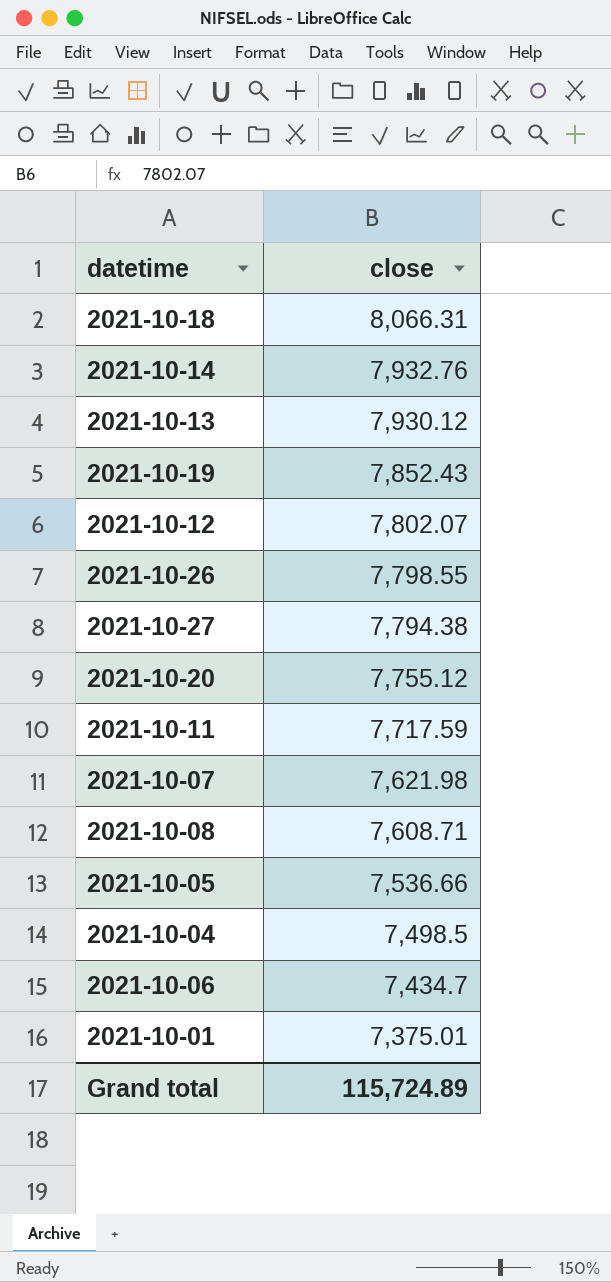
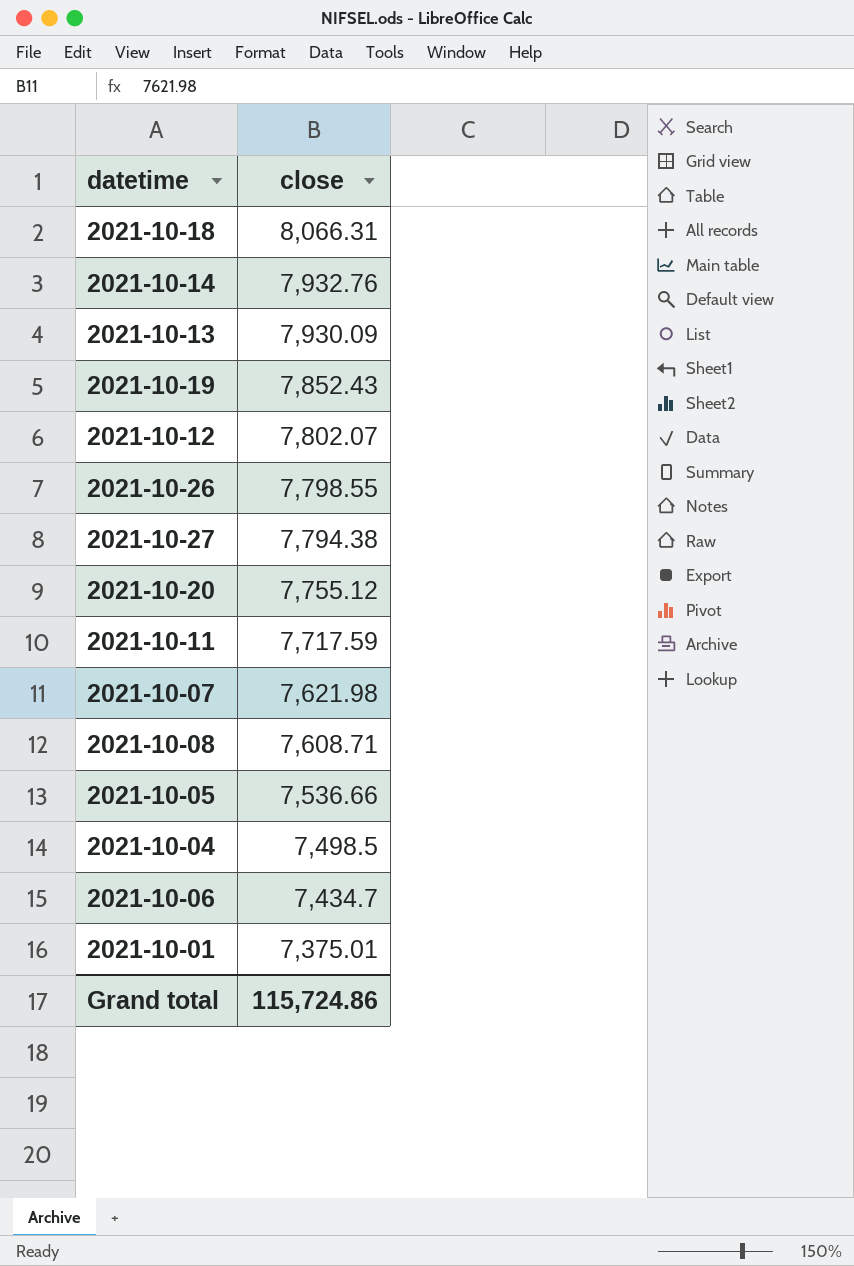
2021-10-13 | close: 7,930.12 -> 7,930.09
Grand total | close: 115,724.89 -> 115,724.86

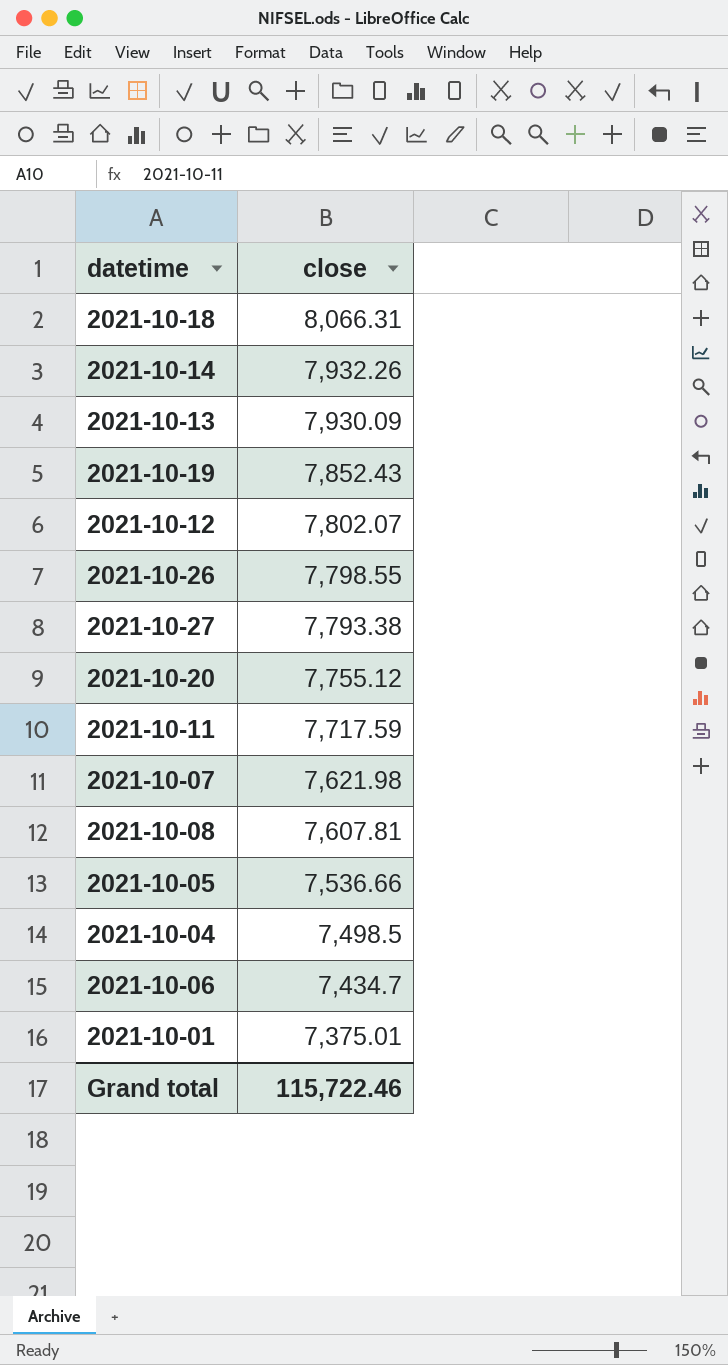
2021-10-14 | close: 7,932.76 -> 7,932.26
2021-10-27 | close: 7,794.38 -> 7,793.38
2021-10-08 | close: 7,608.71 -> 7,607.81
Grand total | close: 115,724.86 -> 115,722.46

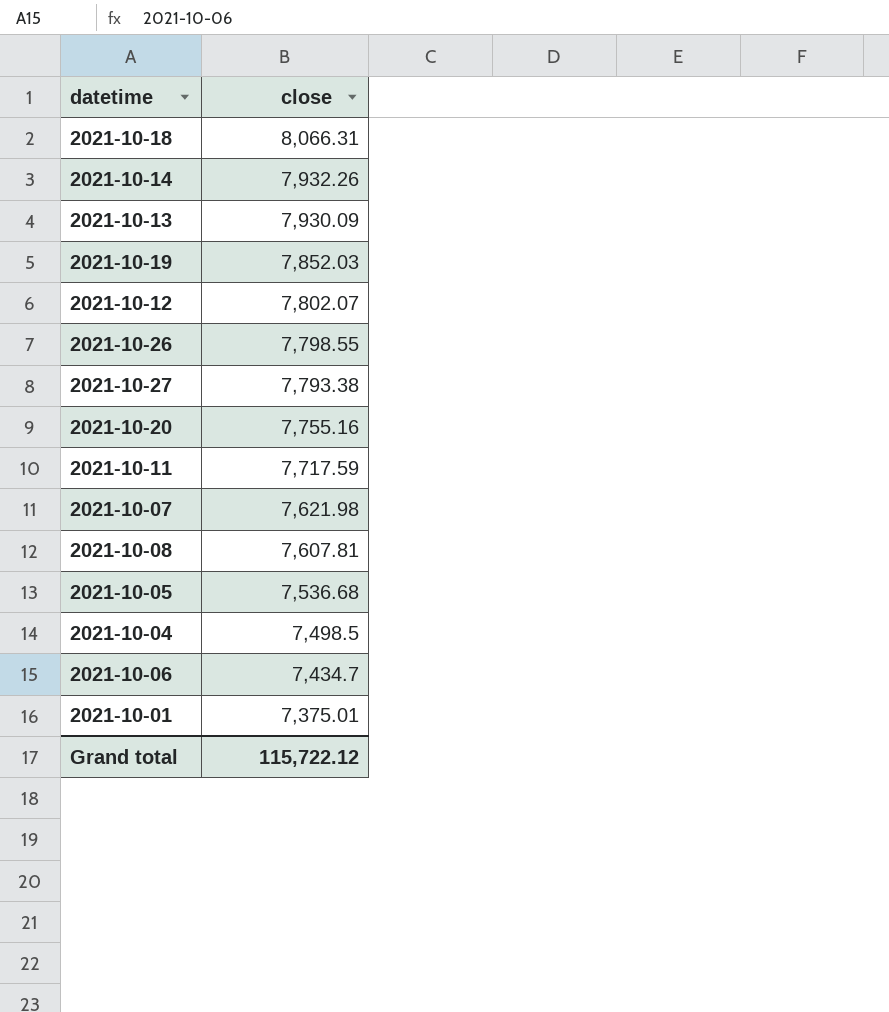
2021-10-19 | close: 7,852.43 -> 7,852.03
2021-10-20 | close: 7,755.12 -> 7,755.16
2021-10-05 | close: 7,536.66 -> 7,536.68
Grand total | close: 115,722.46 -> 115,722.12

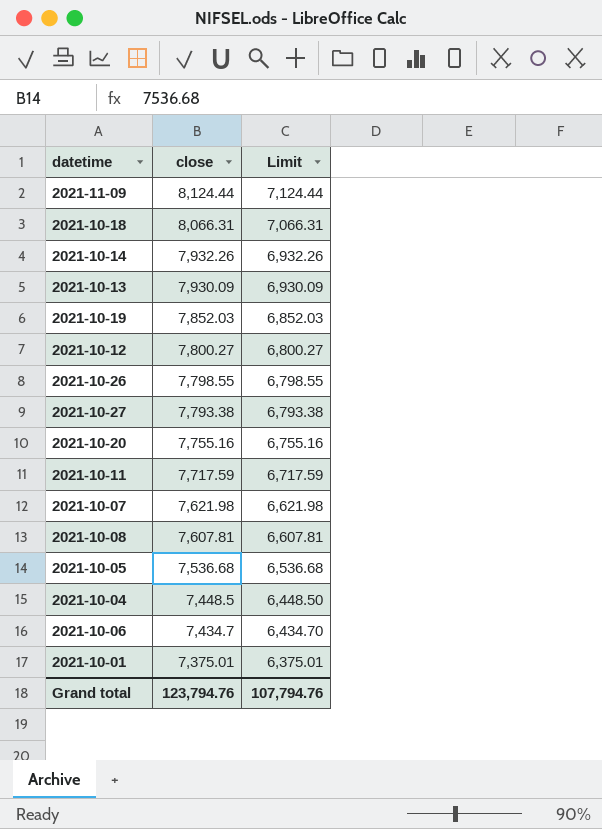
column Limit | formula: none -> [close] - 1000
row 2021-11-09: none -> 8,124.44 | 7,124.44
2021-10-12 | close: 7,802.07 -> 7,800.27
2021-10-04 | close: 7,498.5 -> 7,448.5
Grand total | close: 115,722.12 -> 123,794.76

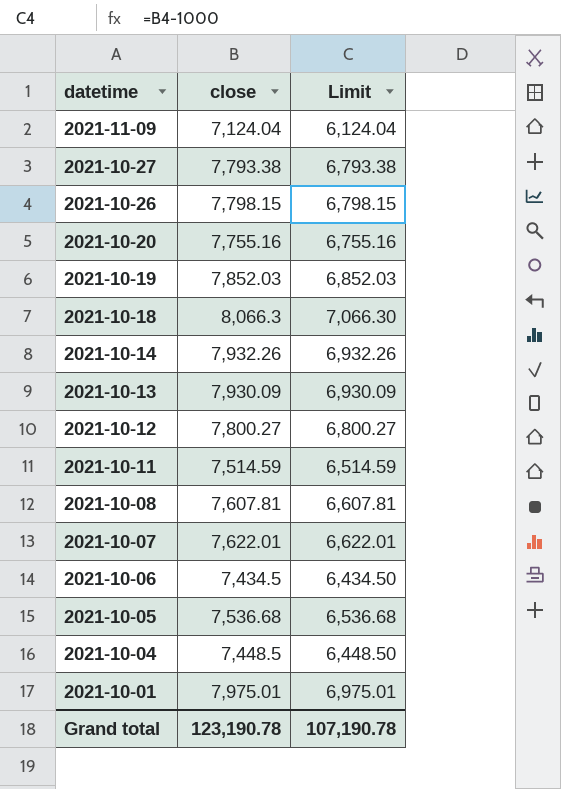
row order: close descending -> datetime descending
2021-11-09 | close: 8,124.44 -> 7,124.04
2021-11-09 | Limit: 7,124.44 -> 6,124.04
2021-10-26 | close: 7,798.55 -> 7,798.15
2021-10-26 | Limit: 6,798.55 -> 6,798.15
2021-10-18 | close: 8,066.31 -> 8,066.3
2021-10-18 | Limit: 7,066.31 -> 7,066.30
2021-10-11 | close: 7,717.59 -> 7,514.59
2021-10-11 | Limit: 6,717.59 -> 6,514.59
2021-10-07 | close: 7,621.98 -> 7,622.01
2021-10-07 | Limit: 6,621.98 -> 6,622.01
2021-10-06 | close: 7,434.7 -> 7,434.5
2021-10-06 | Limit: 6,434.70 -> 6,434.50
2021-10-01 | close: 7,375.01 -> 7,975.01
2021-10-01 | Limit: 6,375.01 -> 6,975.01
Grand total | close: 123,794.76 -> 123,190.78
Grand total | Limit: 107,794.76 -> 107,190.78

